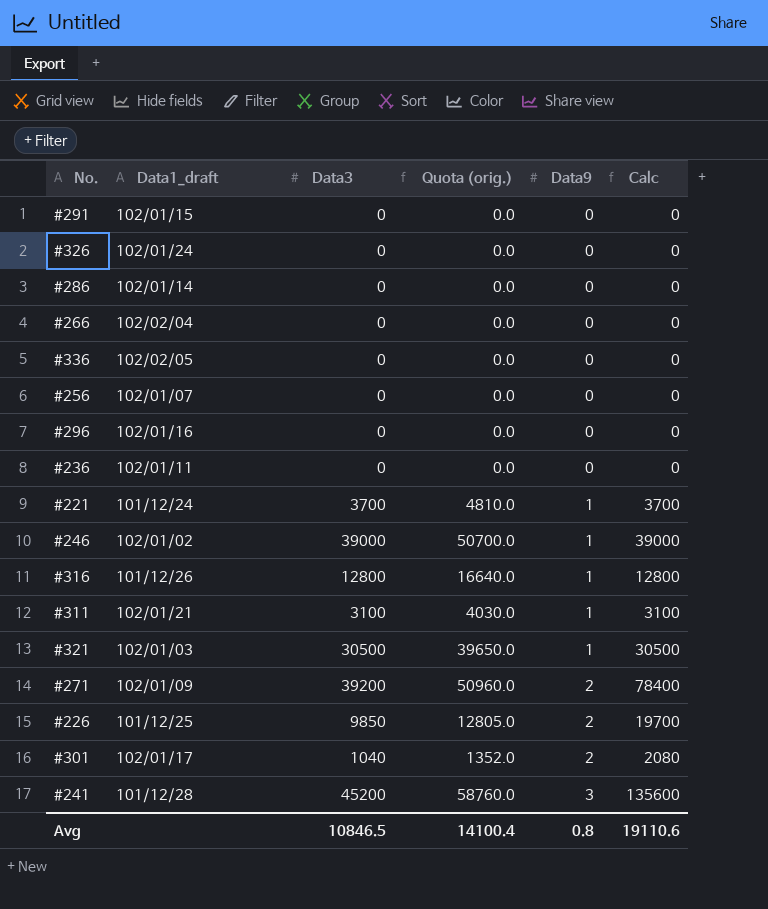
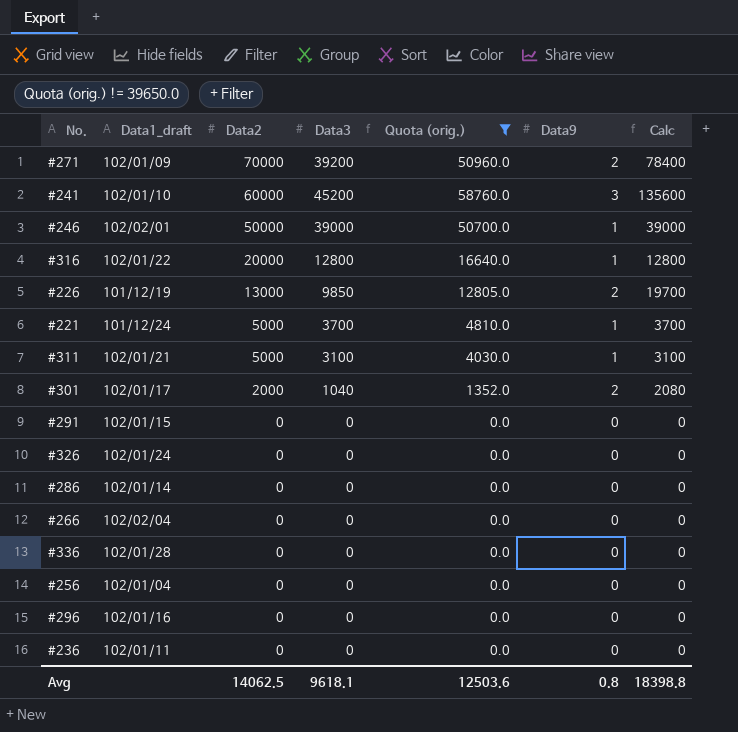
filter: none -> Quota (orig.) != 39650.0
row order: Data9 ascending -> Data2 descending
column Data2 | position: none -> 3
#241 | Data1_draft: 101/12/28 -> 102/01/10
#246 | Data1_draft: 102/01/02 -> 102/02/01
#316 | Data1_draft: 101/12/26 -> 102/01/22
#226 | Data1_draft: 101/12/25 -> 101/12/19
#336 | Data1_draft: 102/02/05 -> 102/01/28
#256 | Data1_draft: 102/01/07 -> 102/01/04
Avg | Data3: 10846.5 -> 9618.1
Avg | Quota (orig.): 14100.4 -> 12503.6
Avg | Calc: 19110.6 -> 18398.8

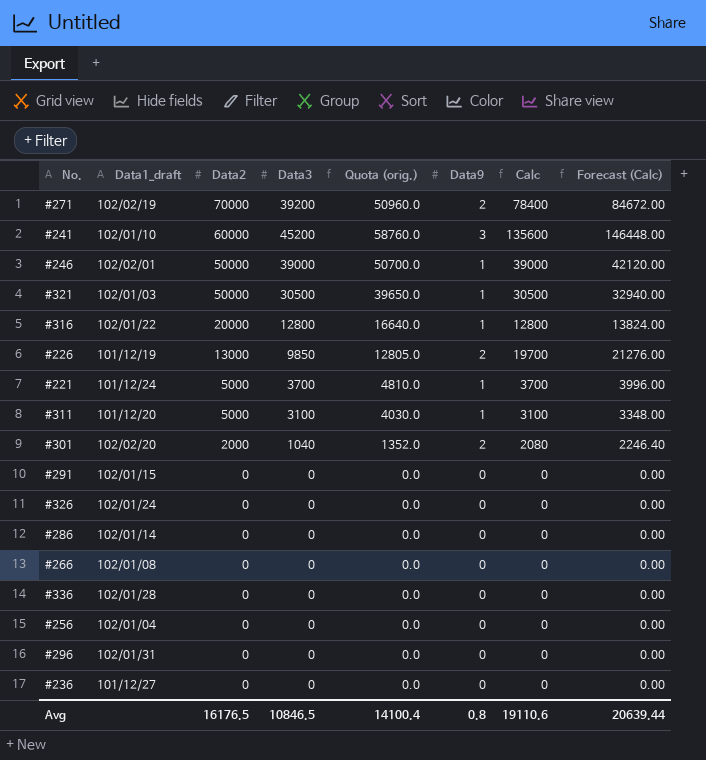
filter: Quota (orig.) != 39650.0 -> none
column Forecast (Calc) | formula: none -> [Calc] * 1.08
#271 | Data1_draft: 102/01/09 -> 102/02/19
#311 | Data1_draft: 102/01/21 -> 101/12/20
#301 | Data1_draft: 102/01/17 -> 102/02/20
#266 | Data1_draft: 102/02/04 -> 102/01/08
#296 | Data1_draft: 102/01/16 -> 102/01/31
#236 | Data1_draft: 102/01/11 -> 101/12/27
Avg | Data2: 14062.5 -> 16176.5
Avg | Data3: 9618.1 -> 10846.5
Avg | Quota (orig.): 12503.6 -> 14100.4
Avg | Calc: 18398.8 -> 19110.6

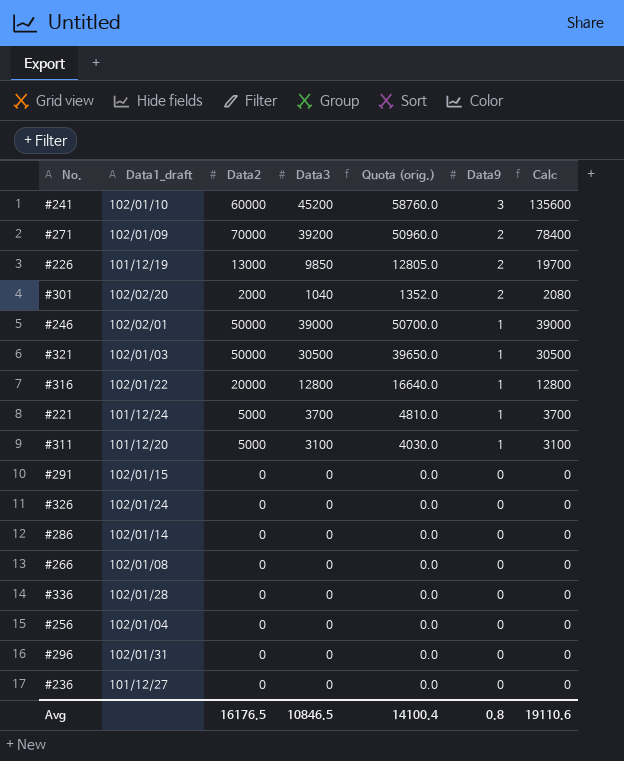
row order: Data2 descending -> Data9 descending
column Forecast (Calc) | formula: [Calc] * 1.08 -> none
#271 | Data1_draft: 102/02/19 -> 102/01/09

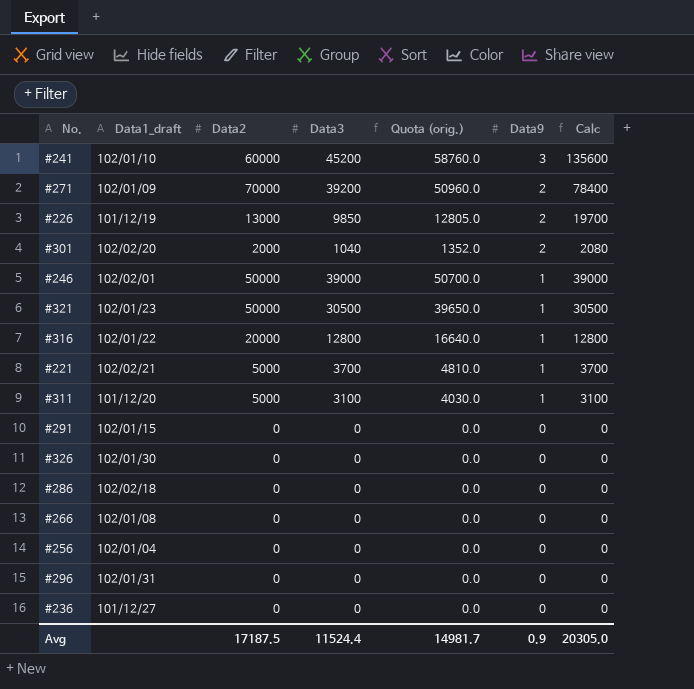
row #336: 102/01/28 | 0 | 0 | 0.0 | 0 | 0 -> none
#321 | Data1_draft: 102/01/03 -> 102/01/23
#221 | Data1_draft: 101/12/24 -> 102/02/21
#326 | Data1_draft: 102/01/24 -> 102/01/30
#286 | Data1_draft: 102/01/14 -> 102/02/18
Avg | Data2: 16176.5 -> 17187.5
Avg | Data3: 10846.5 -> 11524.4
Avg | Quota (orig.): 14100.4 -> 14981.7
Avg | Data9: 0.8 -> 0.9
Avg | Calc: 19110.6 -> 20305.0

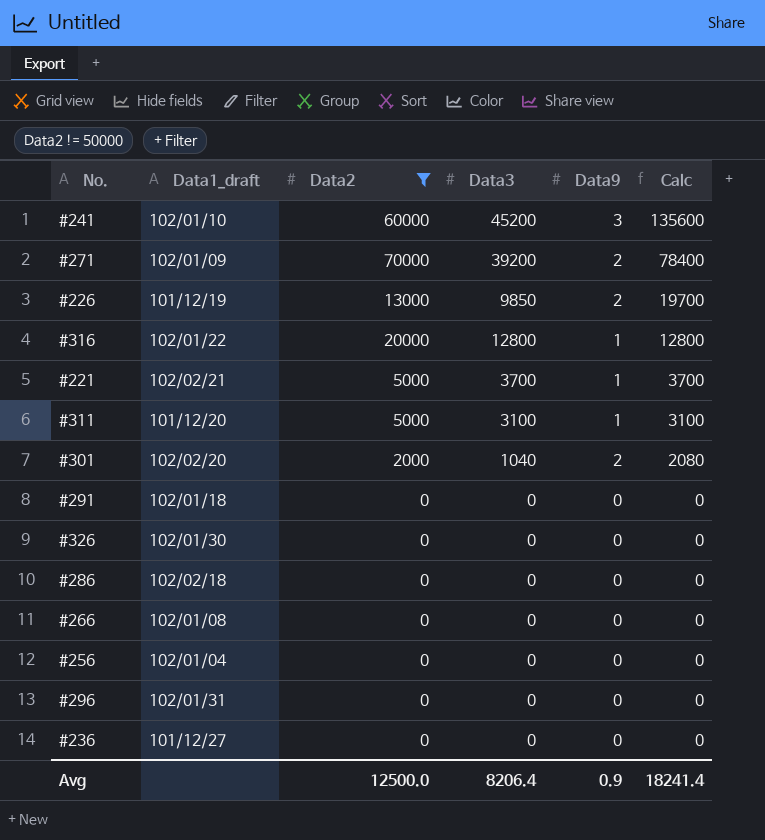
filter: none -> Data2 != 50000
row order: Data9 descending -> Calc descending
column Quota (orig.) | formula: [Data3] * 1.3 -> none
#291 | Data1_draft: 102/01/15 -> 102/01/18
Avg | Data2: 17187.5 -> 12500.0
Avg | Data3: 11524.4 -> 8206.4
Avg | Calc: 20305.0 -> 18241.4

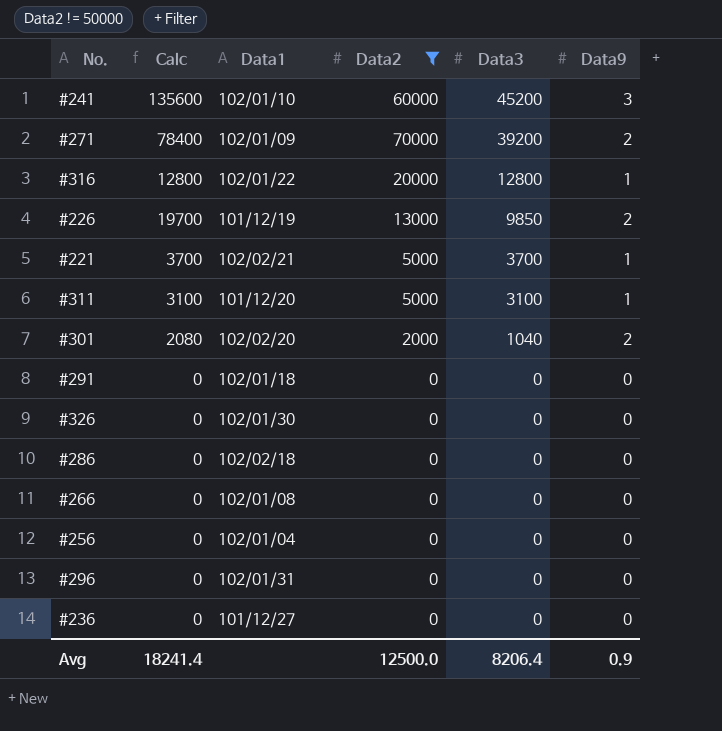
row order: Calc descending -> Data3 descending
column Calc | position: 6 -> 2
column name: Data1_draft -> Data1

